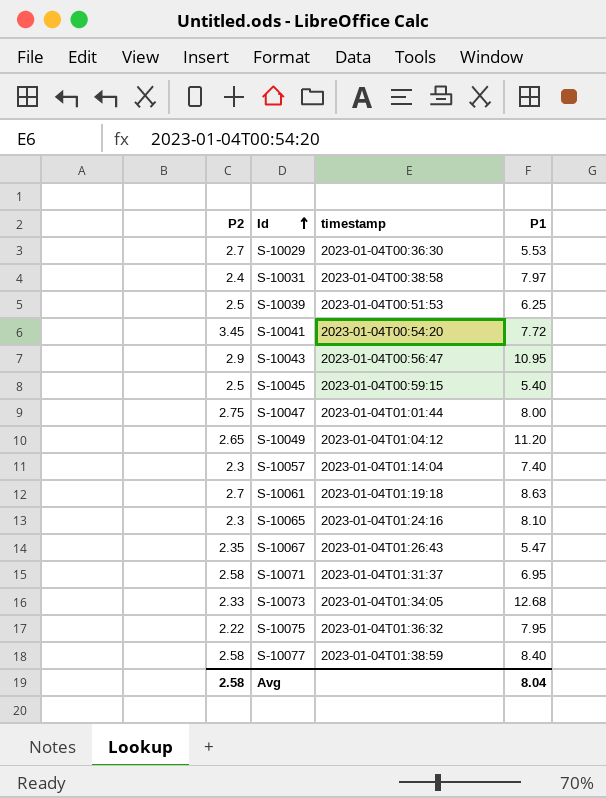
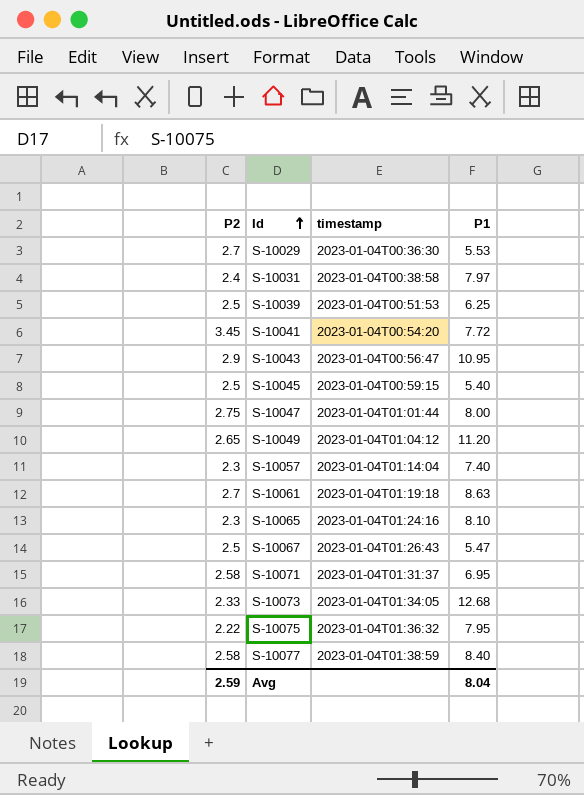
S-10067 | P2: 2.35 -> 2.5
Avg | P2: 2.58 -> 2.59

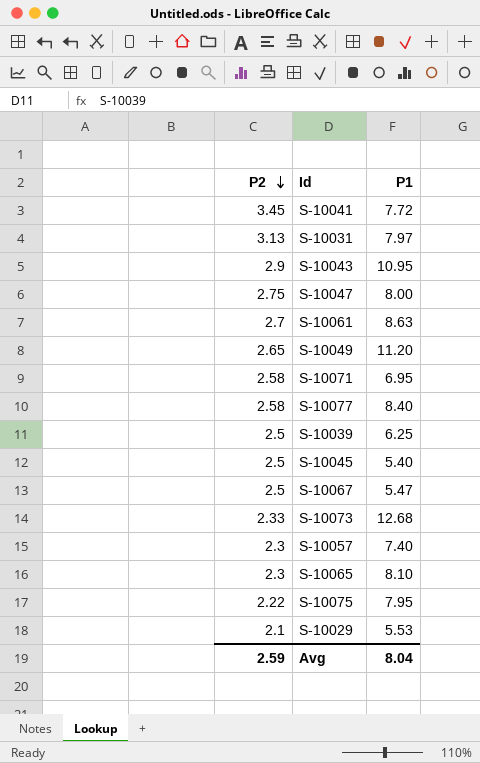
row order: Id ascending -> P2 descending
column timestamp | position: 3 -> none
S-10031 | P2: 2.4 -> 3.13
S-10029 | P2: 2.7 -> 2.1

